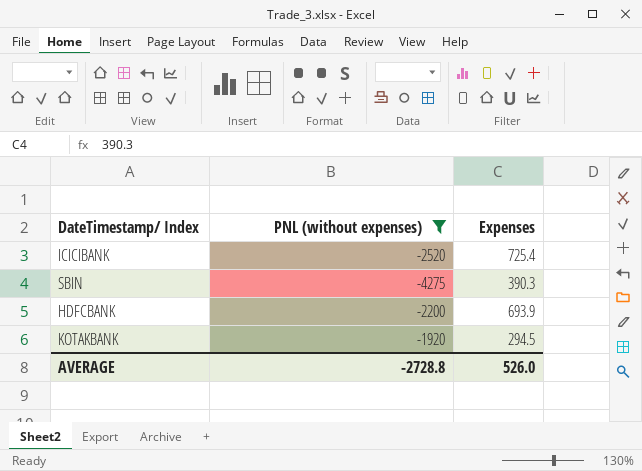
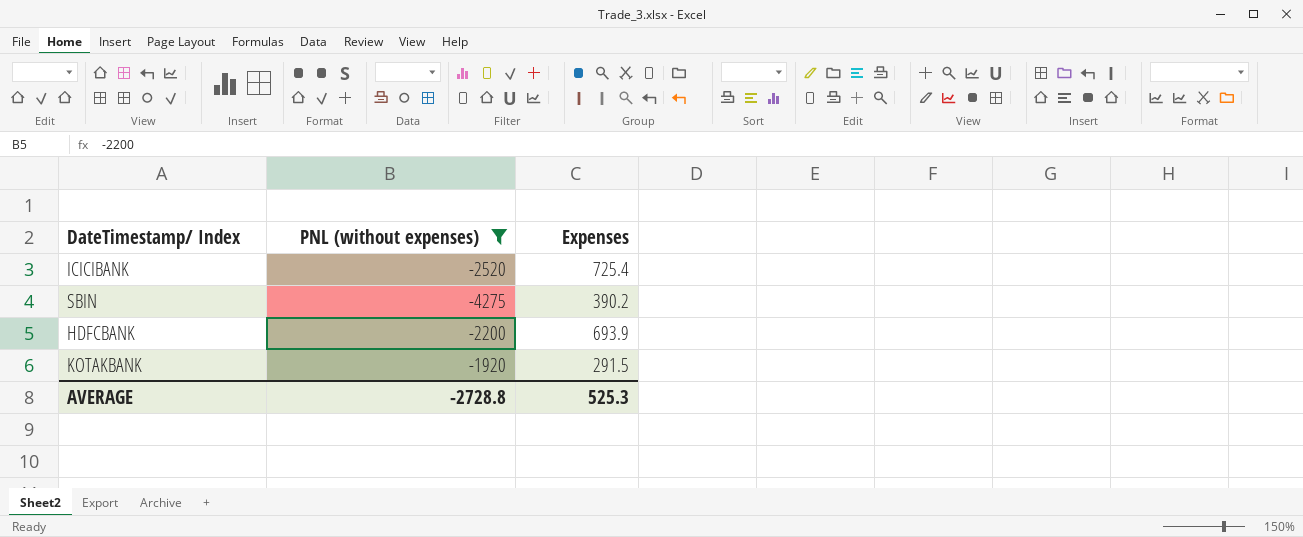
SBIN | Expenses: 390.3 -> 390.2
KOTAKBANK | Expenses: 294.5 -> 291.5
AVERAGE | Expenses: 526.0 -> 525.3

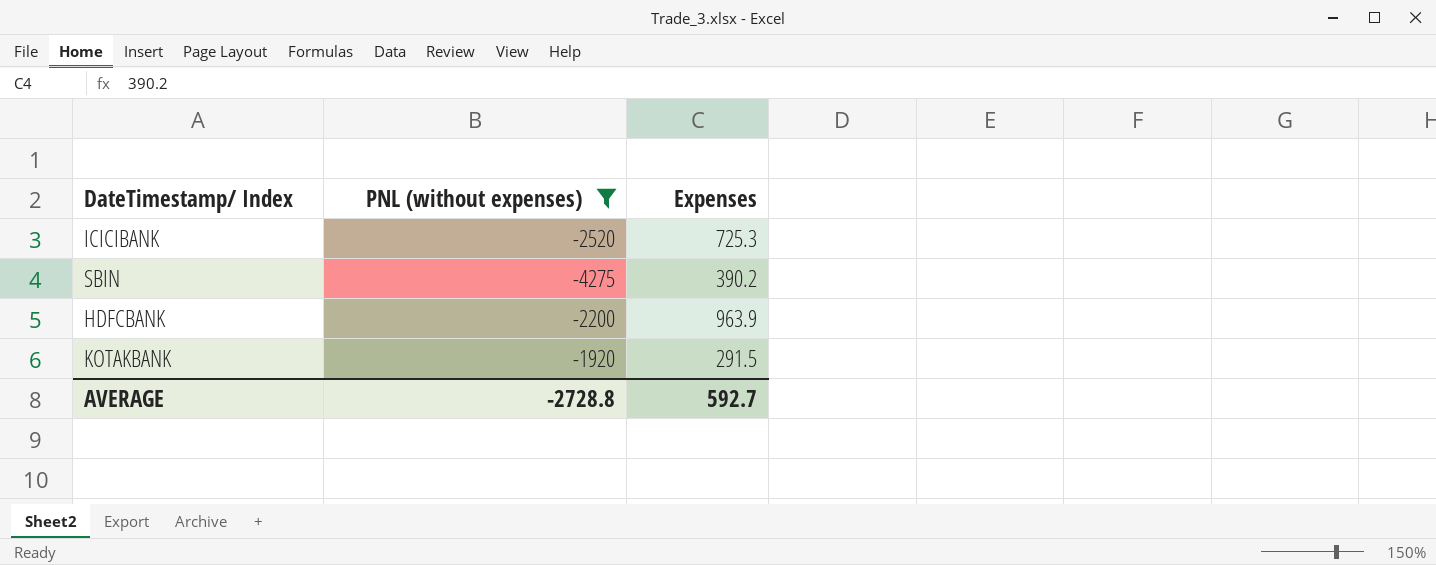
ICICIBANK | Expenses: 725.4 -> 725.3
HDFCBANK | Expenses: 693.9 -> 963.9
AVERAGE | Expenses: 525.3 -> 592.7

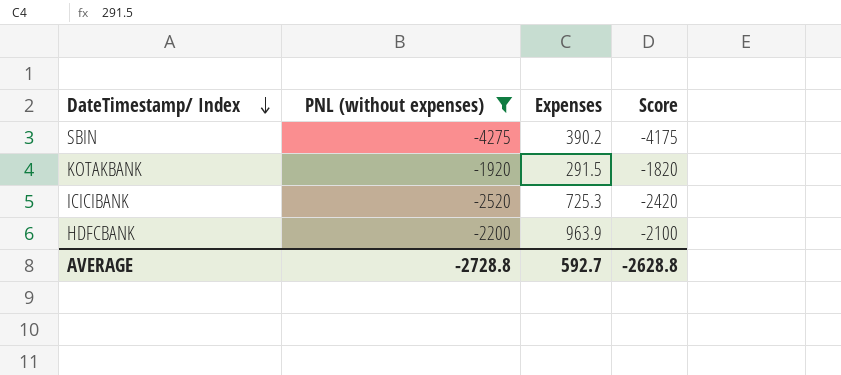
row order: none -> DateTimestamp/ Index descending
column Score | formula: none -> [PNL (without expenses)] + 100

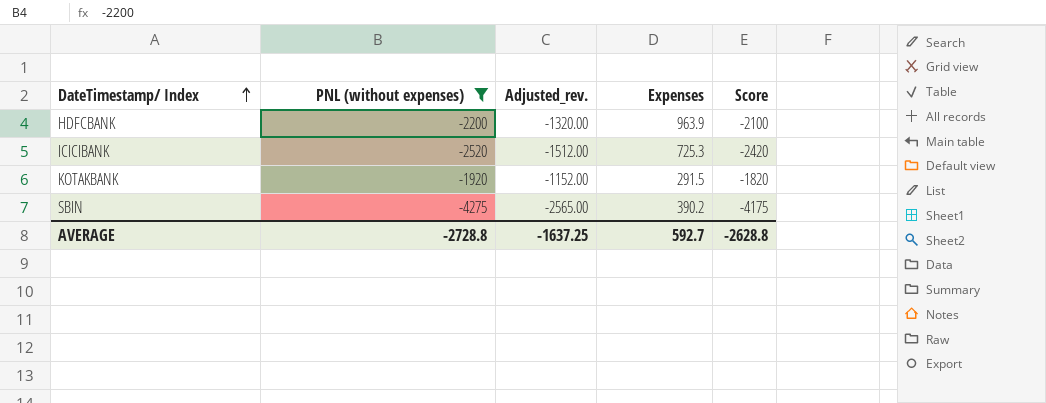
row order: DateTimestamp/ Index descending -> DateTimestamp/ Index ascending
column Adjusted_rev. | formula: none -> [PNL (without expenses)] * 0.6

